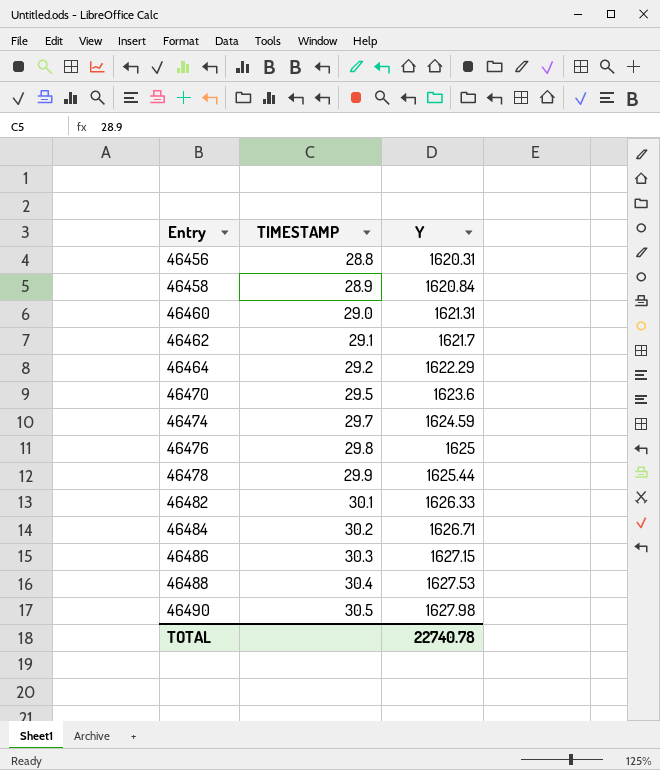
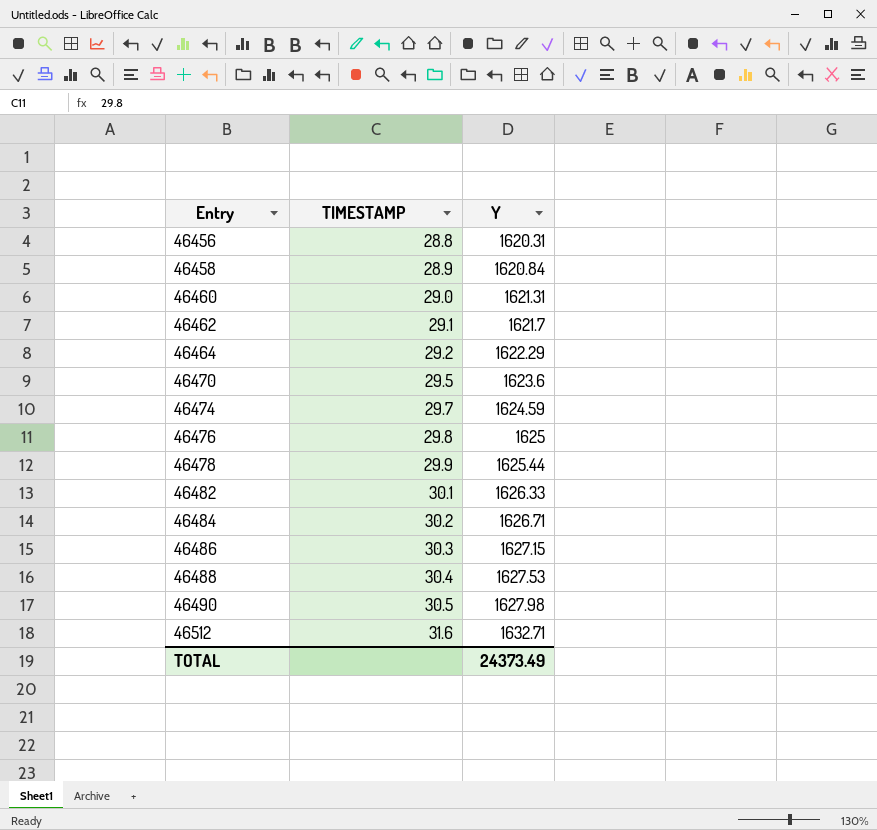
row 46512: none -> 31.6 | 1632.71
TOTAL | Y: 22740.78 -> 24373.49

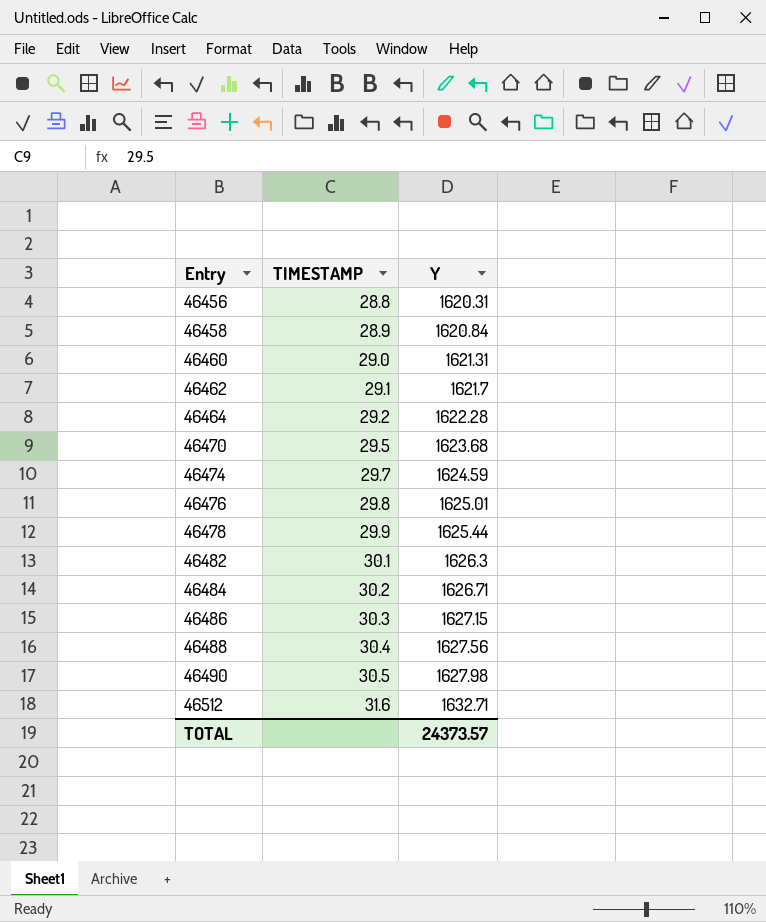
46464 | Y: 1622.29 -> 1622.28
46470 | Y: 1623.6 -> 1623.68
46476 | Y: 1625 -> 1625.01
46482 | Y: 1626.33 -> 1626.3
46488 | Y: 1627.53 -> 1627.56
TOTAL | Y: 24373.49 -> 24373.57

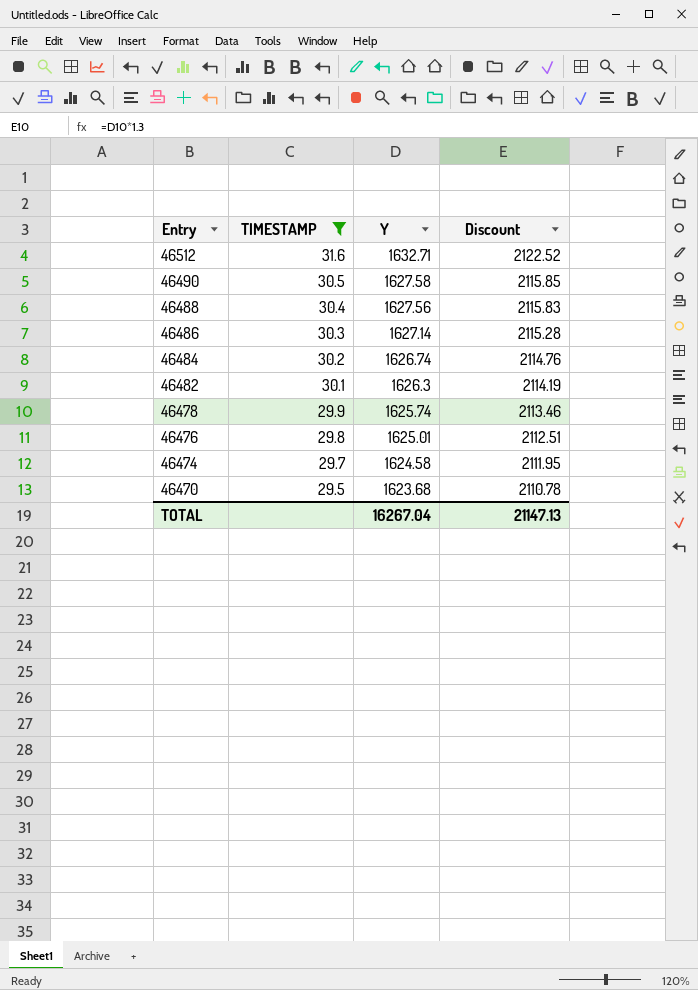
filter: none -> TIMESTAMP >= 29.5
row order: Entry ascending -> Entry descending
column Discount | formula: none -> [Y] * 1.3
46490 | Y: 1627.98 -> 1627.58
46486 | Y: 1627.15 -> 1627.14
46484 | Y: 1626.71 -> 1626.74
46478 | Y: 1625.44 -> 1625.74
46474 | Y: 1624.59 -> 1624.58
TOTAL | Y: 24373.57 -> 16267.04

